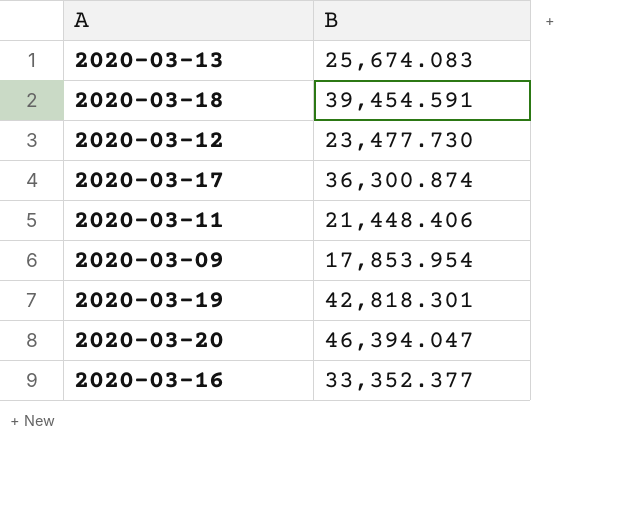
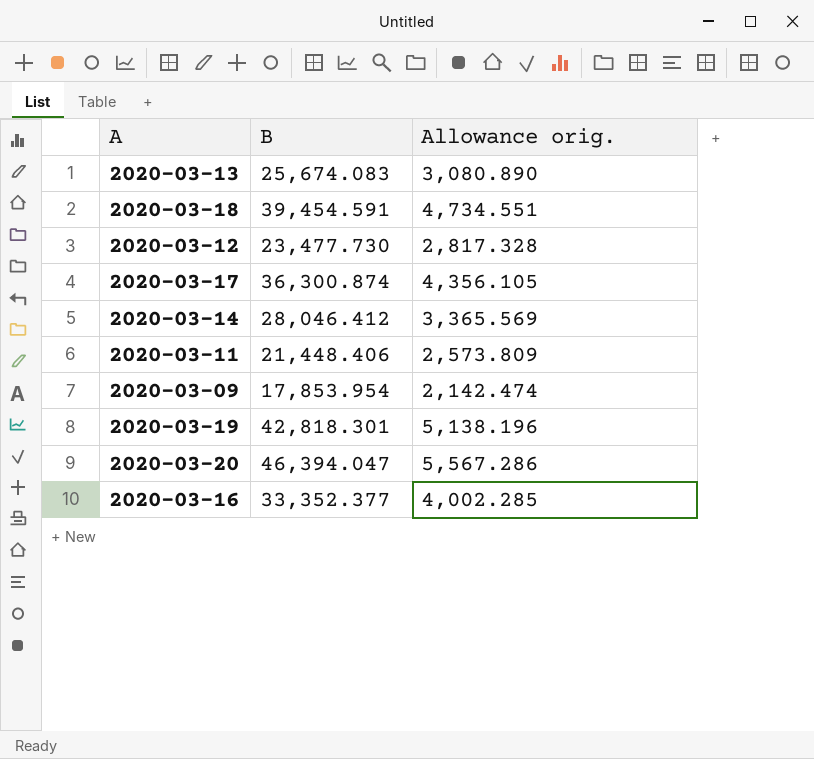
column Allowance orig. | formula: none -> [B] * 0.12
row 2020-03-14: none -> 28,046.412 | 3,365.569

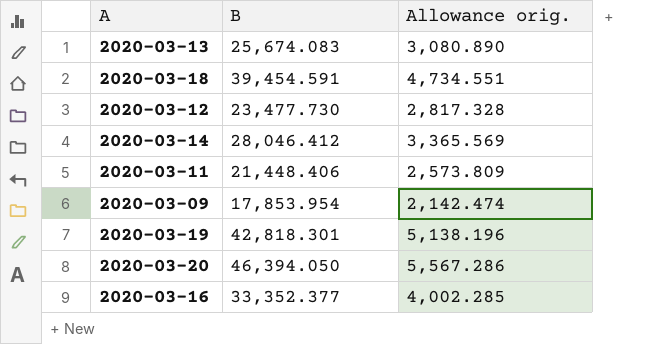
row 2020-03-17: 36,300.874 | 4,356.105 -> none
2020-03-20 | B: 46,394.047 -> 46,394.050

